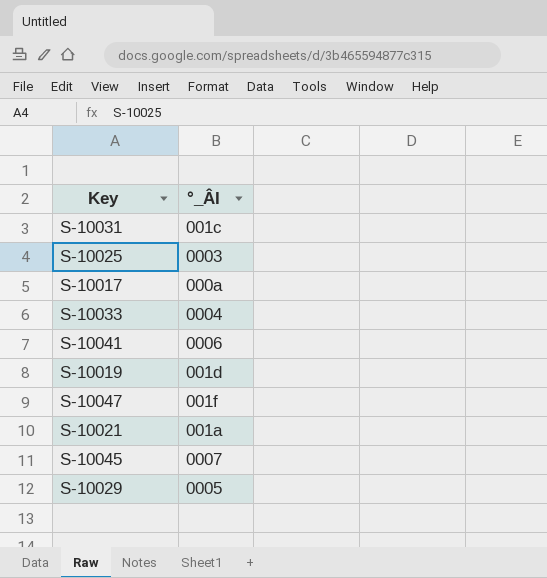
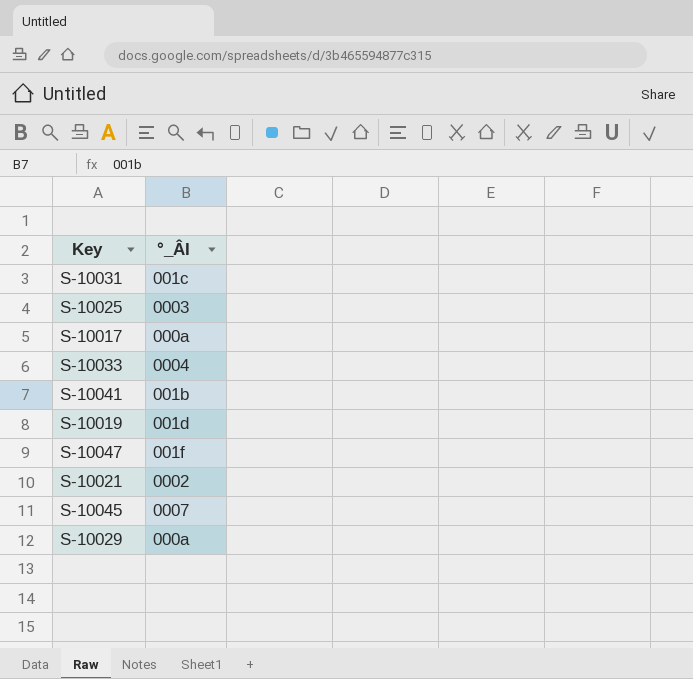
S-10041 | °_ÂI: 0006 -> 001b
S-10021 | °_ÂI: 001a -> 0002
S-10029 | °_ÂI: 0005 -> 000a

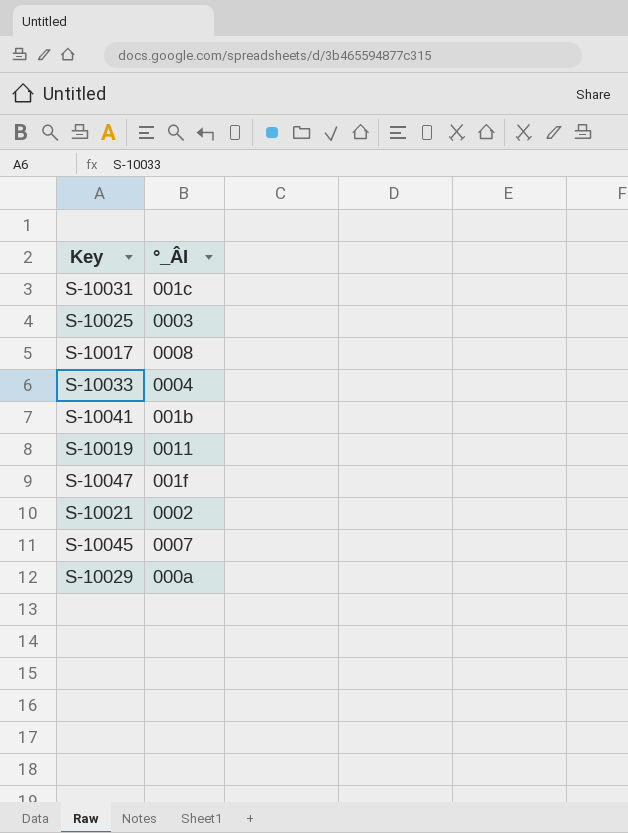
S-10017 | °_ÂI: 000a -> 0008
S-10019 | °_ÂI: 001d -> 0011

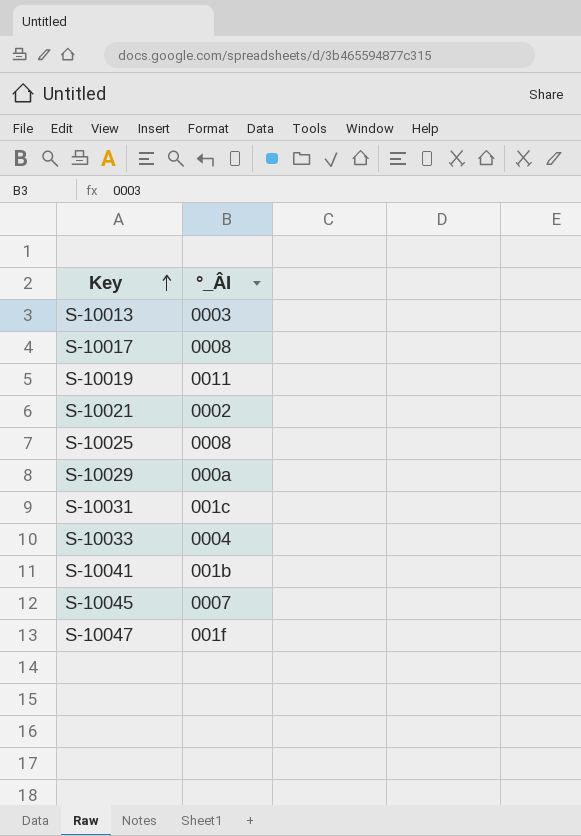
row order: none -> Key ascending
row S-10013: none -> 0003
S-10025 | °_ÂI: 0003 -> 0008

